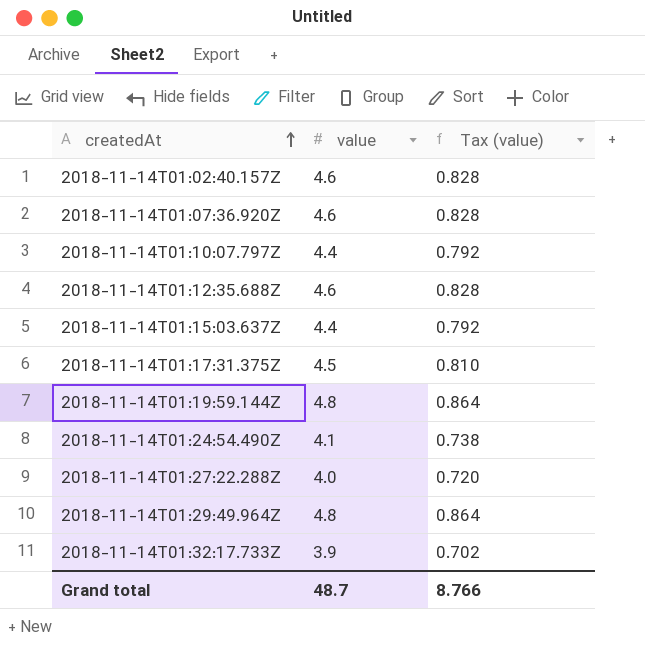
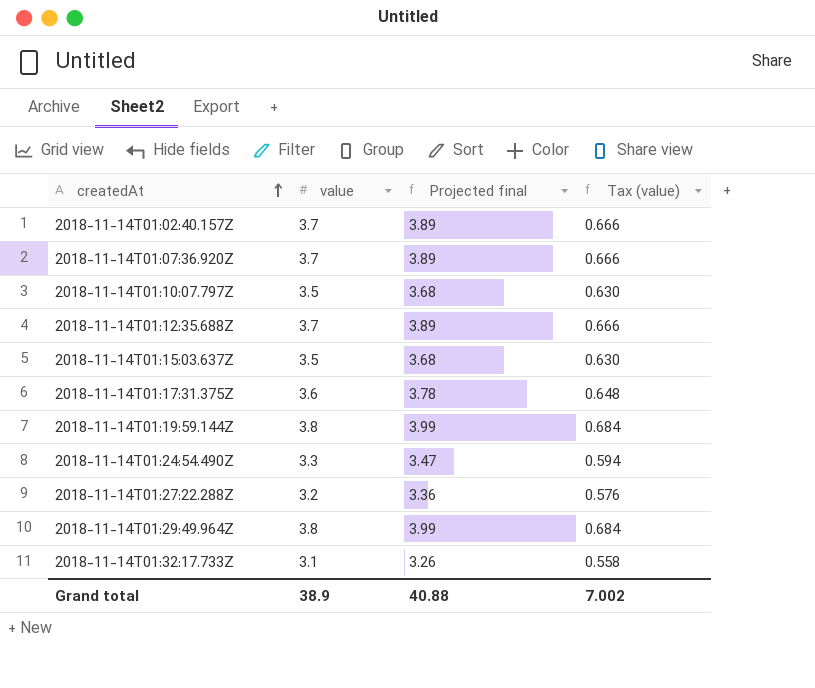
column Projected final | formula: none -> [value] * 1.05
2018-11-14T01:02:40.157Z | value: 4.6 -> 3.7
2018-11-14T01:02:40.157Z | Tax (value): 0.828 -> 0.666
2018-11-14T01:07:36.920Z | value: 4.6 -> 3.7
2018-11-14T01:07:36.920Z | Tax (value): 0.828 -> 0.666
2018-11-14T01:10:07.797Z | value: 4.4 -> 3.5
2018-11-14T01:10:07.797Z | Tax (value): 0.792 -> 0.630
2018-11-14T01:12:35.688Z | value: 4.6 -> 3.7
2018-11-14T01:12:35.688Z | Tax (value): 0.828 -> 0.666
2018-11-14T01:15:03.637Z | value: 4.4 -> 3.5
2018-11-14T01:15:03.637Z | Tax (value): 0.792 -> 0.630
2018-11-14T01:17:31.375Z | value: 4.5 -> 3.6
2018-11-14T01:17:31.375Z | Tax (value): 0.810 -> 0.648
2018-11-14T01:19:59.144Z | value: 4.8 -> 3.8
2018-11-14T01:19:59.144Z | Tax (value): 0.864 -> 0.684
2018-11-14T01:24:54.490Z | value: 4.1 -> 3.3
2018-11-14T01:24:54.490Z | Tax (value): 0.738 -> 0.594
2018-11-14T01:27:22.288Z | value: 4.0 -> 3.2
2018-11-14T01:27:22.288Z | Tax (value): 0.720 -> 0.576
2018-11-14T01:29:49.964Z | value: 4.8 -> 3.8
2018-11-14T01:29:49.964Z | Tax (value): 0.864 -> 0.684
2018-11-14T01:32:17.733Z | value: 3.9 -> 3.1
2018-11-14T01:32:17.733Z | Tax (value): 0.702 -> 0.558
Grand total | value: 48.7 -> 38.9
Grand total | Tax (value): 8.766 -> 7.002

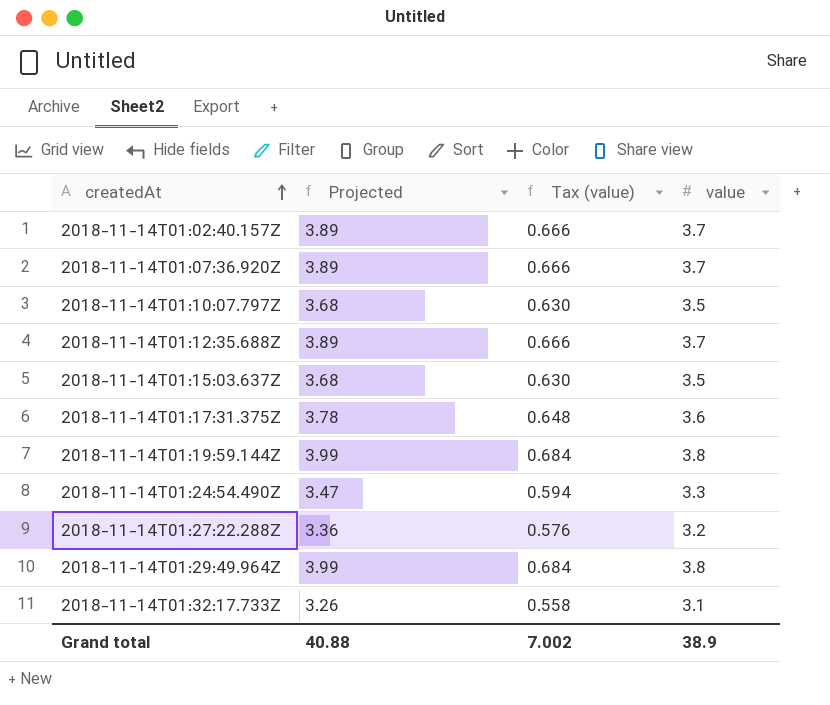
column name: Projected final -> Projected
column value | position: 2 -> 4

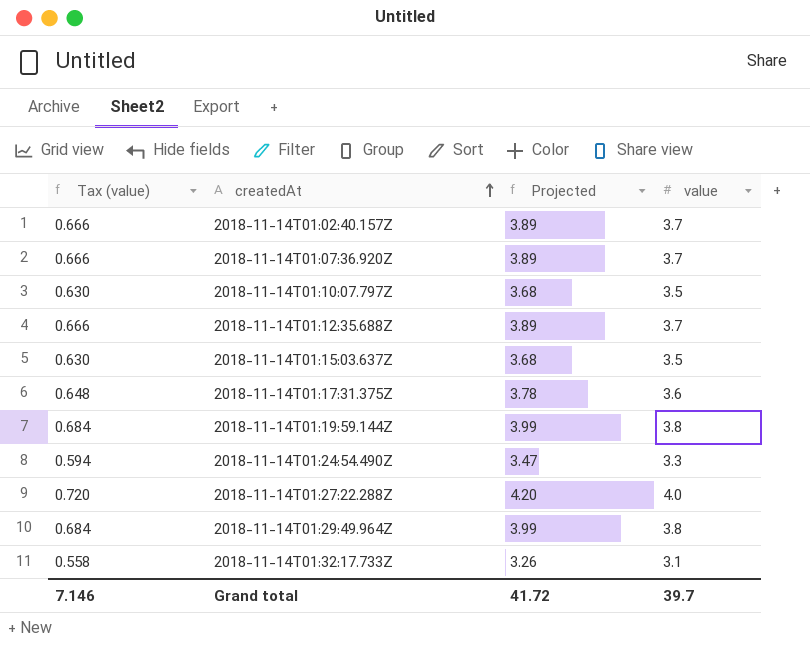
column Tax (value) | position: 3 -> 1
2018-11-14T01:27:22.288Z | Tax (value): 0.576 -> 0.720
2018-11-14T01:27:22.288Z | Projected: 3.36 -> 4.20
2018-11-14T01:27:22.288Z | value: 3.2 -> 4.0
Grand total | Tax (value): 7.002 -> 7.146
Grand total | Projected: 40.88 -> 41.72
Grand total | value: 38.9 -> 39.7

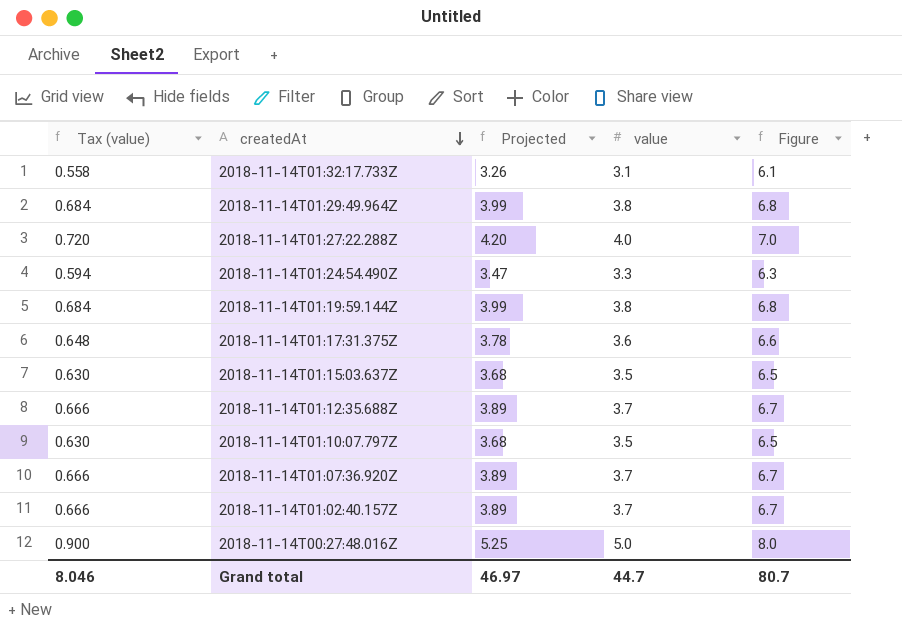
row order: createdAt ascending -> createdAt descending
column Figure | formula: none -> [value] + 3
row 2018-11-14T00:27:48.016Z: none -> 0.900 | 5.25 | 5.0 | 8.0
Grand total | Tax (value): 7.146 -> 8.046
Grand total | Projected: 41.72 -> 46.97
Grand total | value: 39.7 -> 44.7

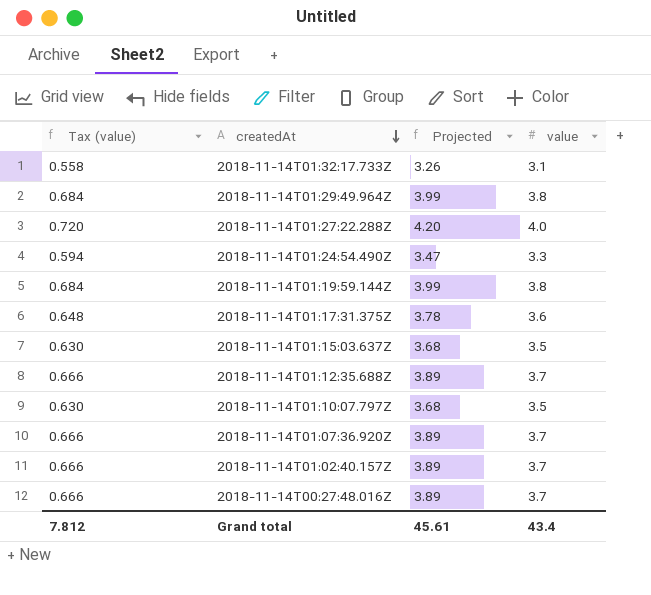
column Figure | formula: [value] + 3 -> none
2018-11-14T00:27:48.016Z | Tax (value): 0.900 -> 0.666
2018-11-14T00:27:48.016Z | Projected: 5.25 -> 3.89
2018-11-14T00:27:48.016Z | value: 5.0 -> 3.7
Grand total | Tax (value): 8.046 -> 7.812
Grand total | Projected: 46.97 -> 45.61
Grand total | value: 44.7 -> 43.4

